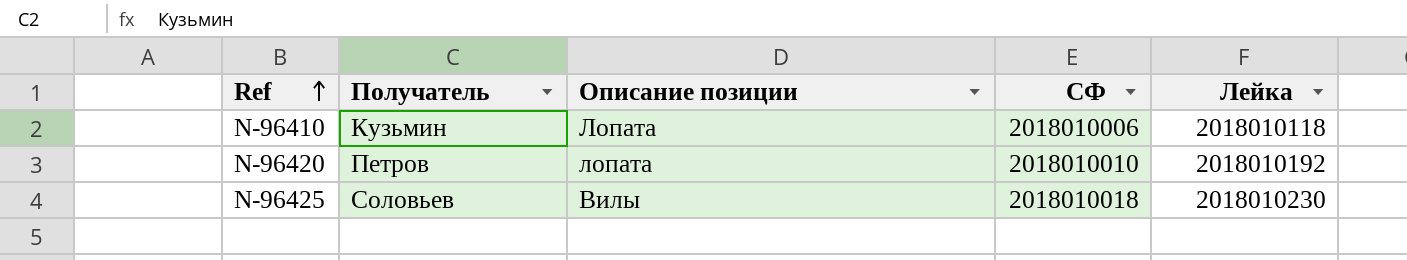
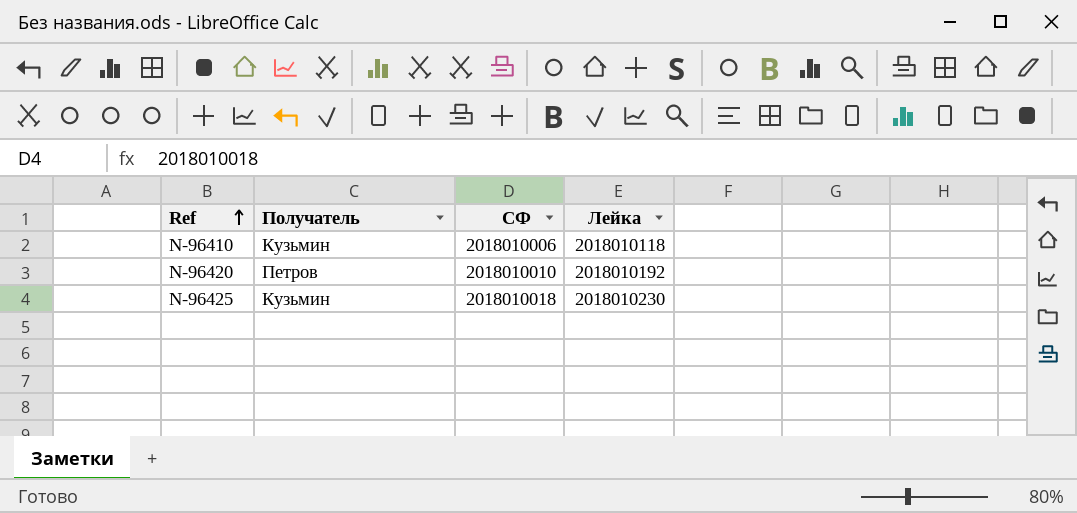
column Описание позиции | position: 3 -> none
N-96425 | Получатель: Соловьев -> Кузьмин

